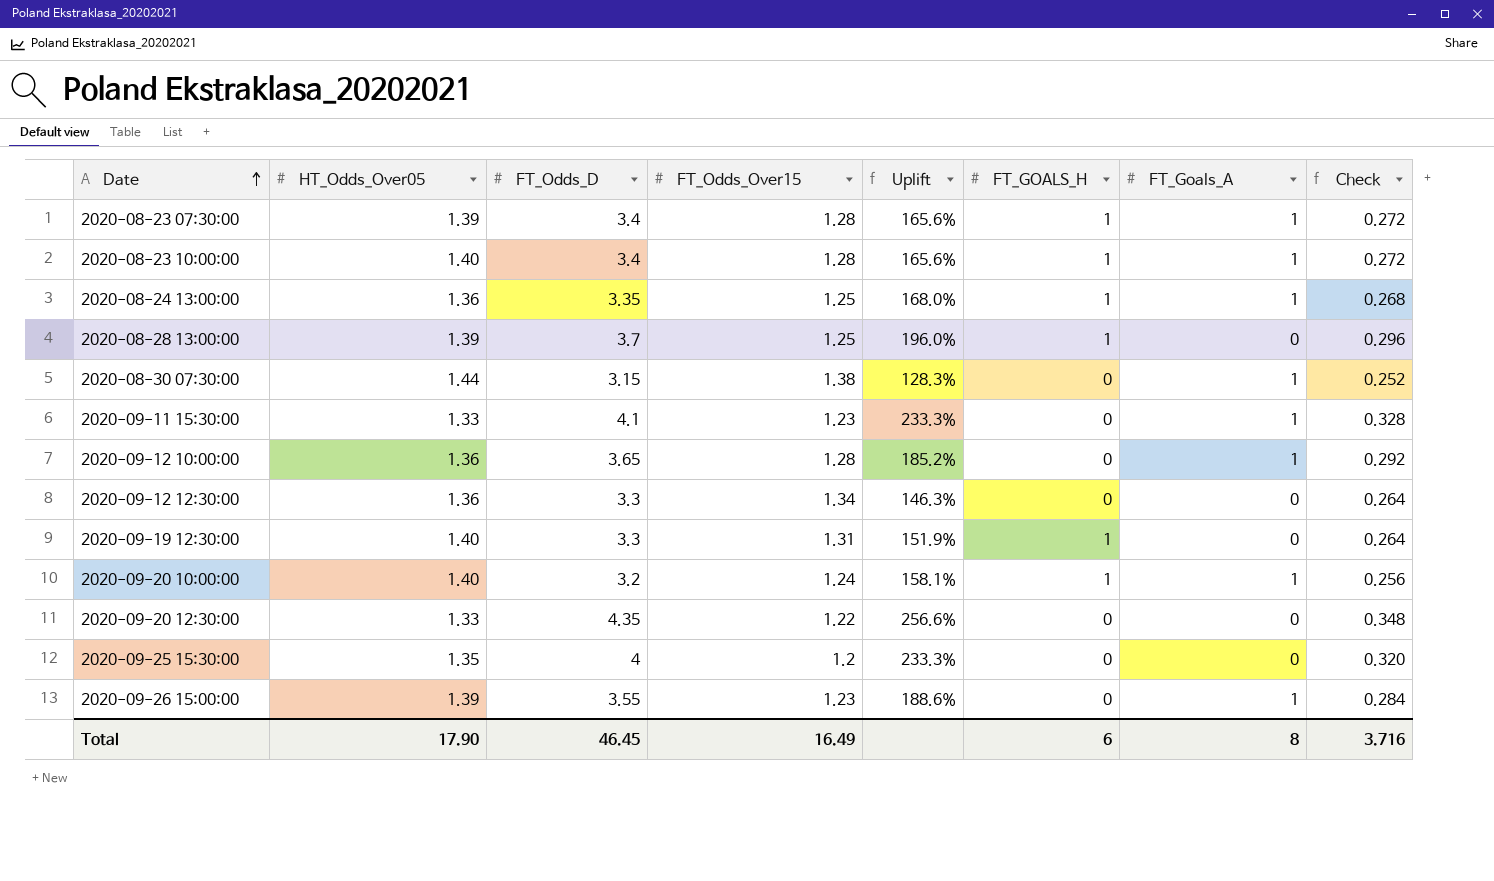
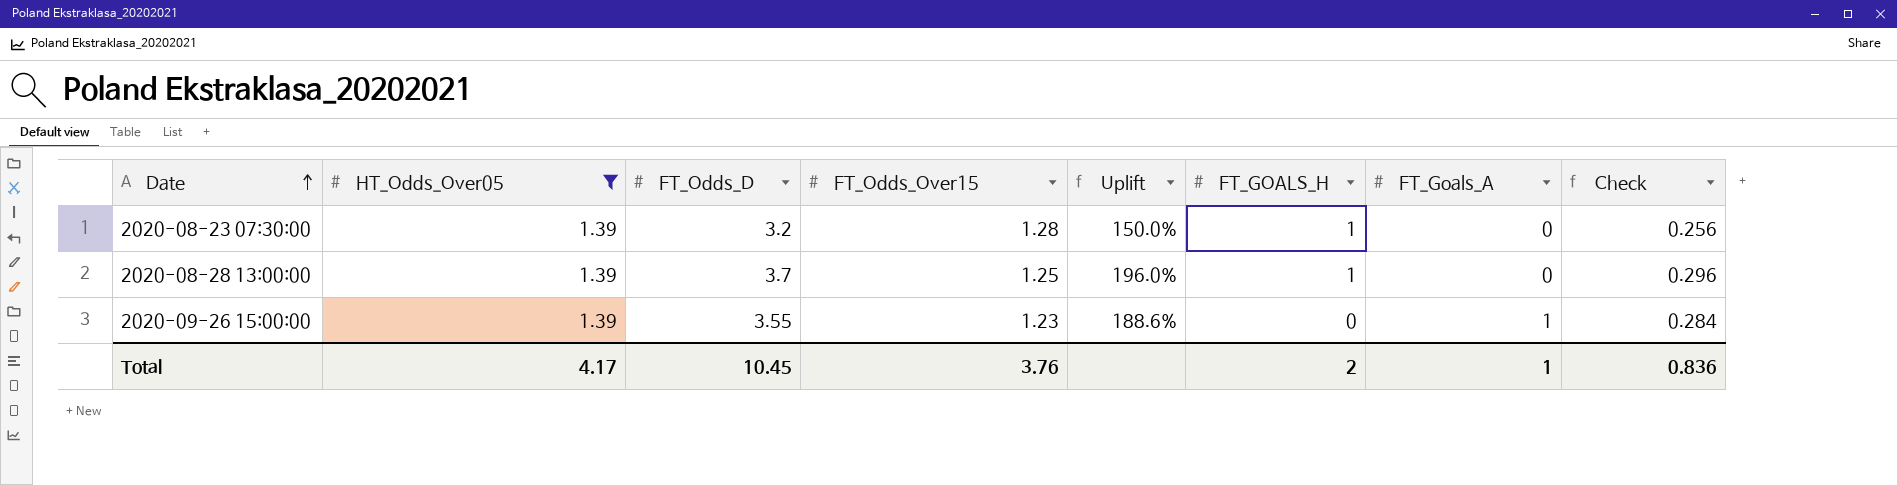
filter: none -> HT_Odds_Over05 = 1.39
2020-08-23 07:30:00 | FT_Odds_D: 3.4 -> 3.2
2020-08-23 07:30:00 | Uplift: 165.6% -> 150.0%
2020-08-23 07:30:00 | FT_Goals_A: 1 -> 0
2020-08-23 07:30:00 | Check: 0.272 -> 0.256
Total | HT_Odds_Over05: 17.90 -> 4.17
Total | FT_Odds_D: 46.45 -> 10.45
Total | FT_Odds_Over15: 16.49 -> 3.76
Total | FT_GOALS_H: 6 -> 2
Total | FT_Goals_A: 8 -> 1
Total | Check: 3.716 -> 0.836

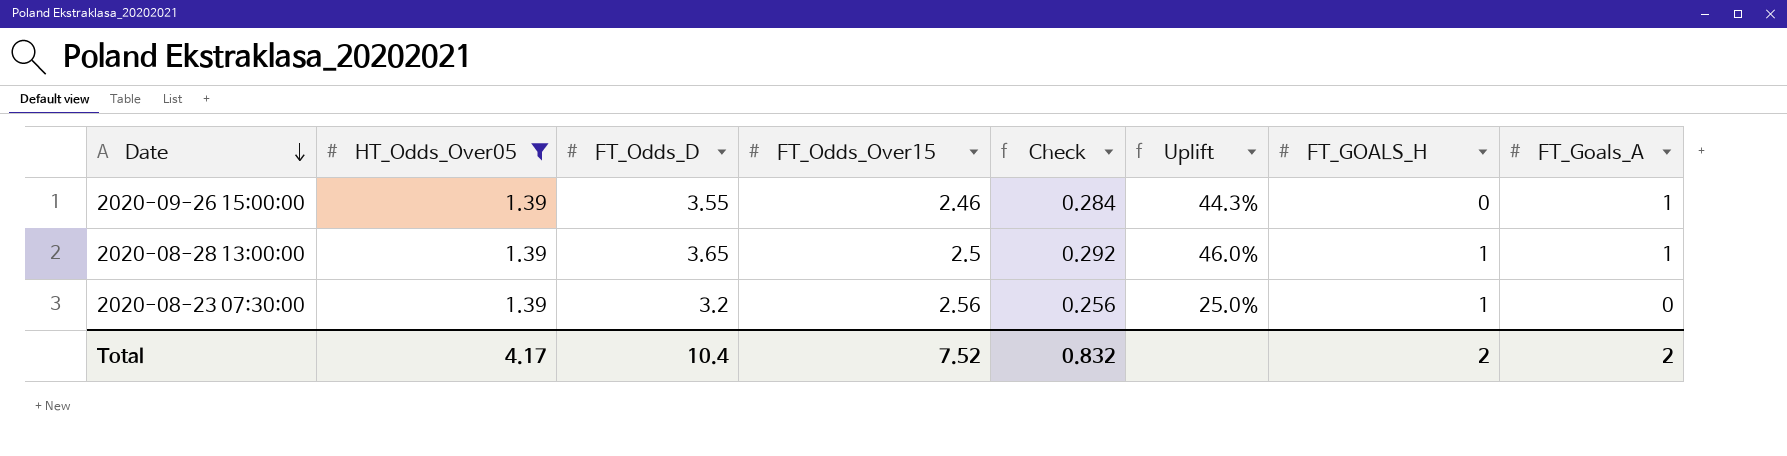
row order: Date ascending -> Date descending
column Check | position: 8 -> 5
2020-09-26 15:00:00 | FT_Odds_Over15: 1.23 -> 2.46
2020-09-26 15:00:00 | Uplift: 188.6% -> 44.3%
2020-08-28 13:00:00 | FT_Odds_D: 3.7 -> 3.65
2020-08-28 13:00:00 | FT_Odds_Over15: 1.25 -> 2.5
2020-08-28 13:00:00 | Check: 0.296 -> 0.292
2020-08-28 13:00:00 | Uplift: 196.0% -> 46.0%
2020-08-28 13:00:00 | FT_Goals_A: 0 -> 1
2020-08-23 07:30:00 | FT_Odds_Over15: 1.28 -> 2.56
2020-08-23 07:30:00 | Uplift: 150.0% -> 25.0%
Total | FT_Odds_D: 10.45 -> 10.4
Total | FT_Odds_Over15: 3.76 -> 7.52
Total | Check: 0.836 -> 0.832
Total | FT_Goals_A: 1 -> 2

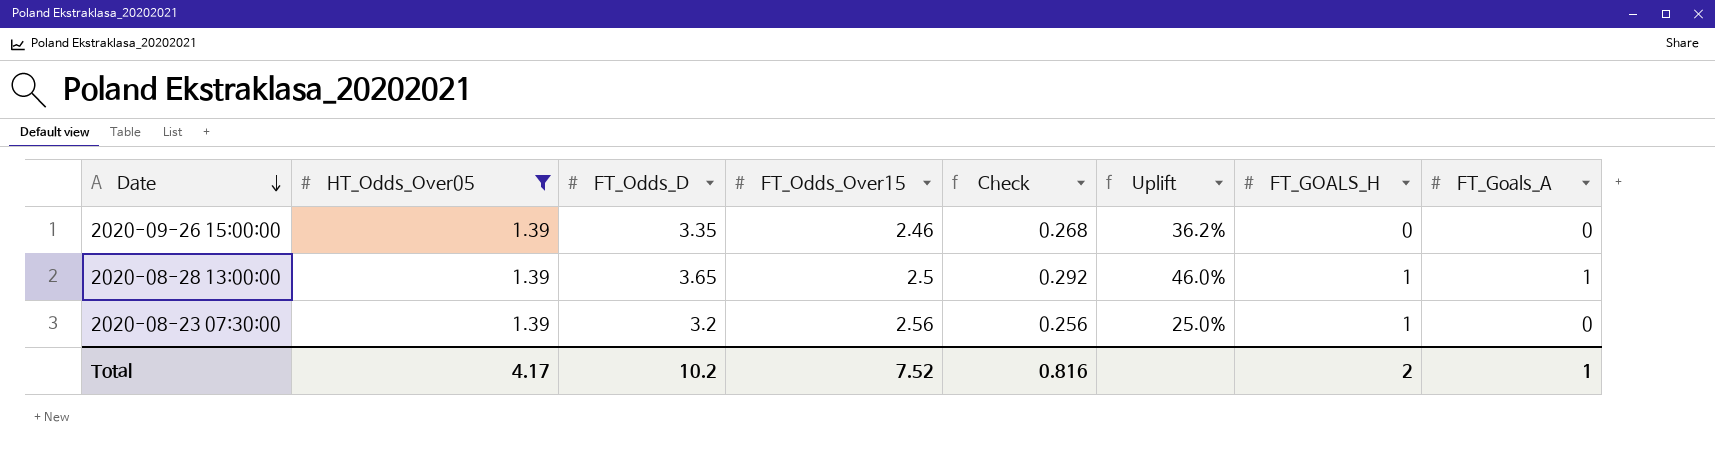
2020-09-26 15:00:00 | FT_Odds_D: 3.55 -> 3.35
2020-09-26 15:00:00 | Check: 0.284 -> 0.268
2020-09-26 15:00:00 | Uplift: 44.3% -> 36.2%
2020-09-26 15:00:00 | FT_Goals_A: 1 -> 0
Total | FT_Odds_D: 10.4 -> 10.2
Total | Check: 0.832 -> 0.816
Total | FT_Goals_A: 2 -> 1

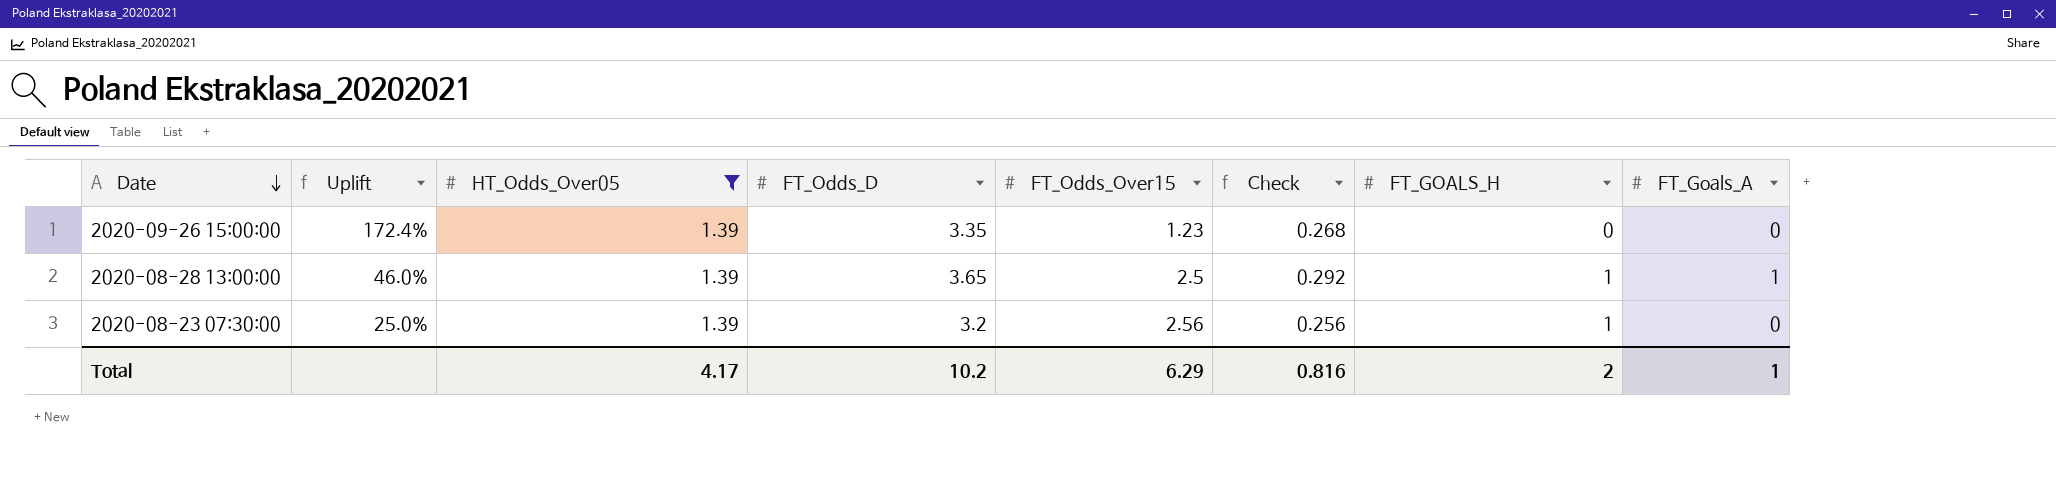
column Uplift | position: 6 -> 2
2020-09-26 15:00:00 | Uplift: 36.2% -> 172.4%
2020-09-26 15:00:00 | FT_Odds_Over15: 2.46 -> 1.23
Total | FT_Odds_Over15: 7.52 -> 6.29

